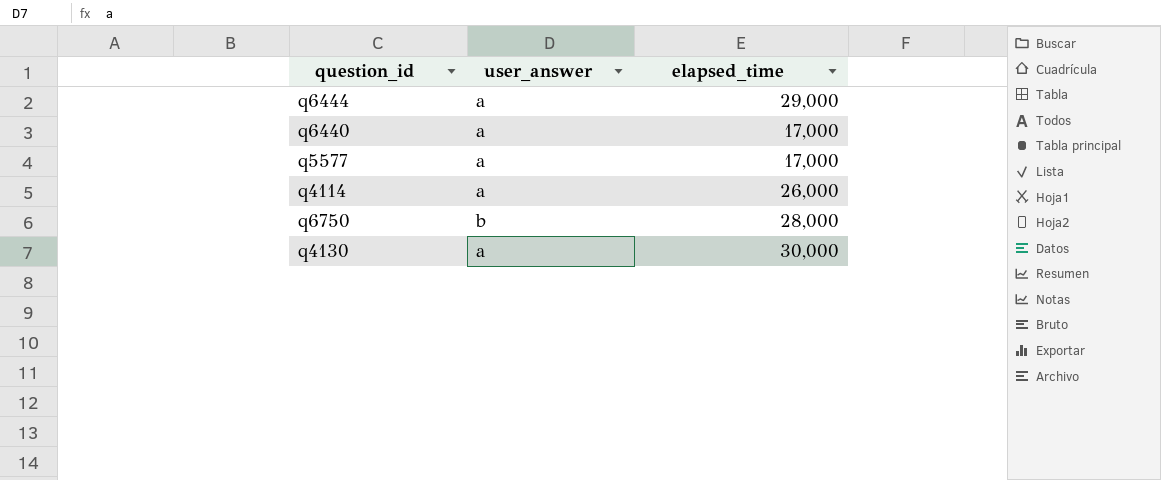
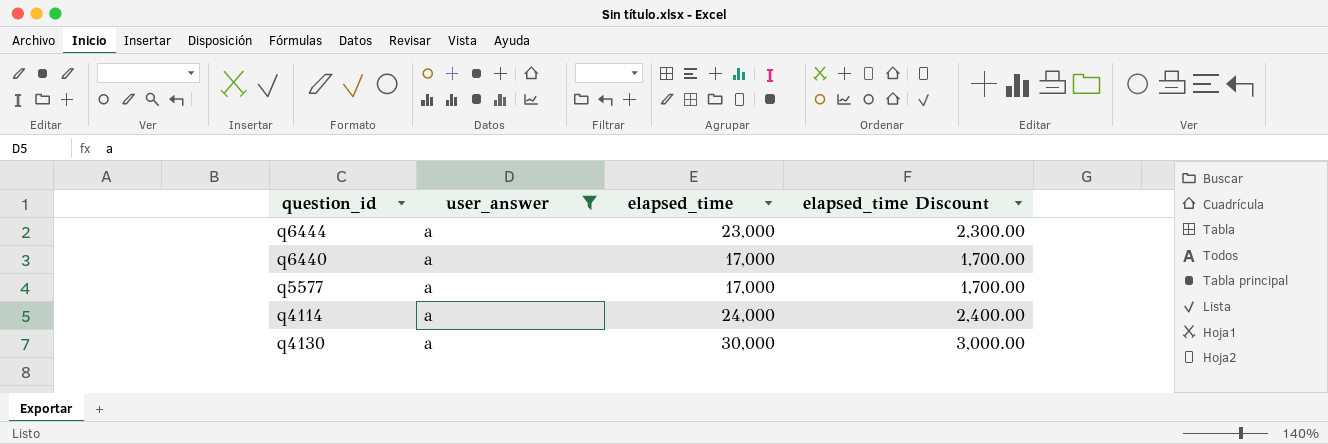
filter: none -> user_answer = a
column elapsed_time Discount | formula: none -> [elapsed_time] * 0.1
q6444 | elapsed_time: 29,000 -> 23,000
q4114 | elapsed_time: 26,000 -> 24,000

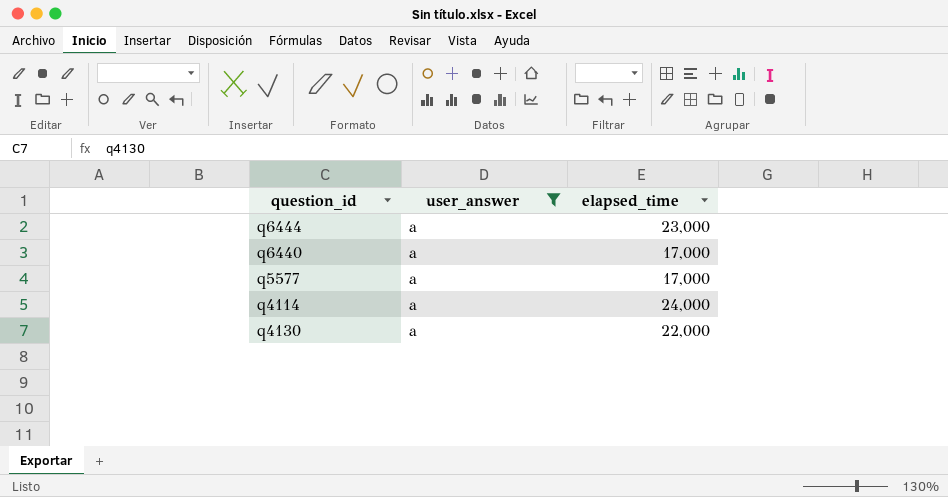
column elapsed_time Discount | formula: [elapsed_time] * 0.1 -> none
q4130 | elapsed_time: 30,000 -> 22,000

